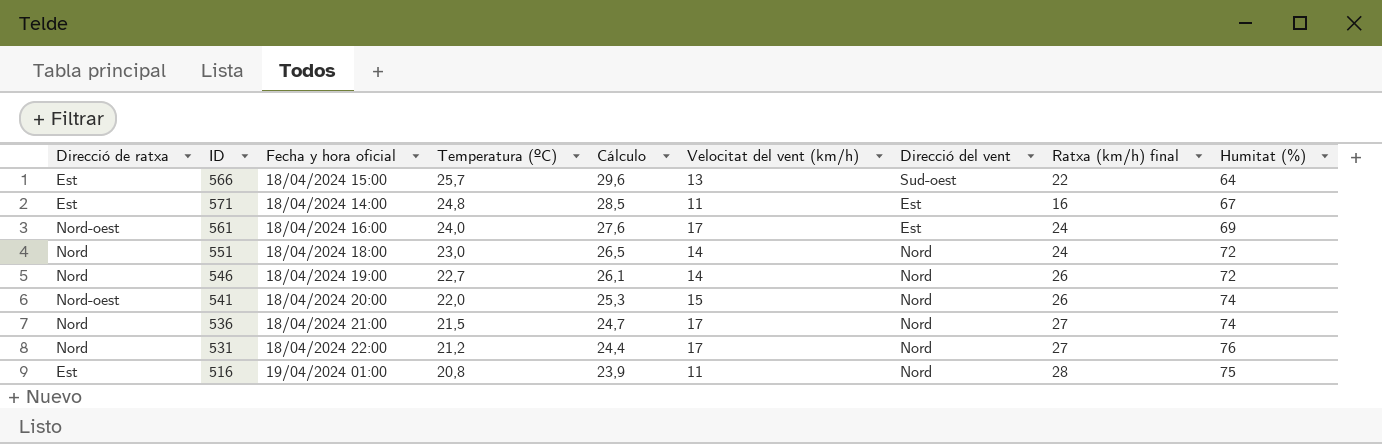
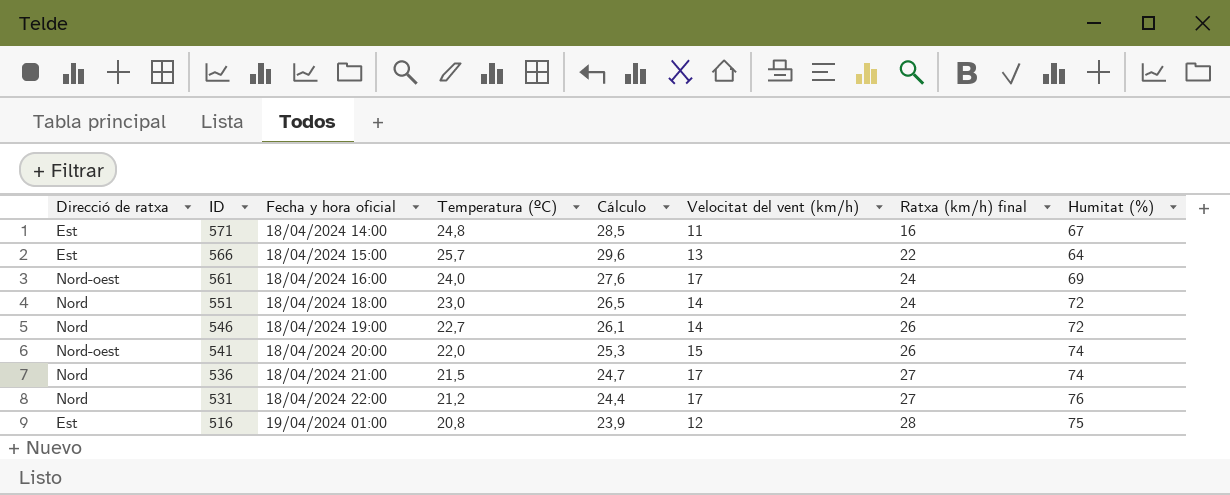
row order: Temperatura (ºC) descending -> ID descending
column Direcció del vent | position: 7 -> none
516 | Velocitat del vent (km/h): 11 -> 12

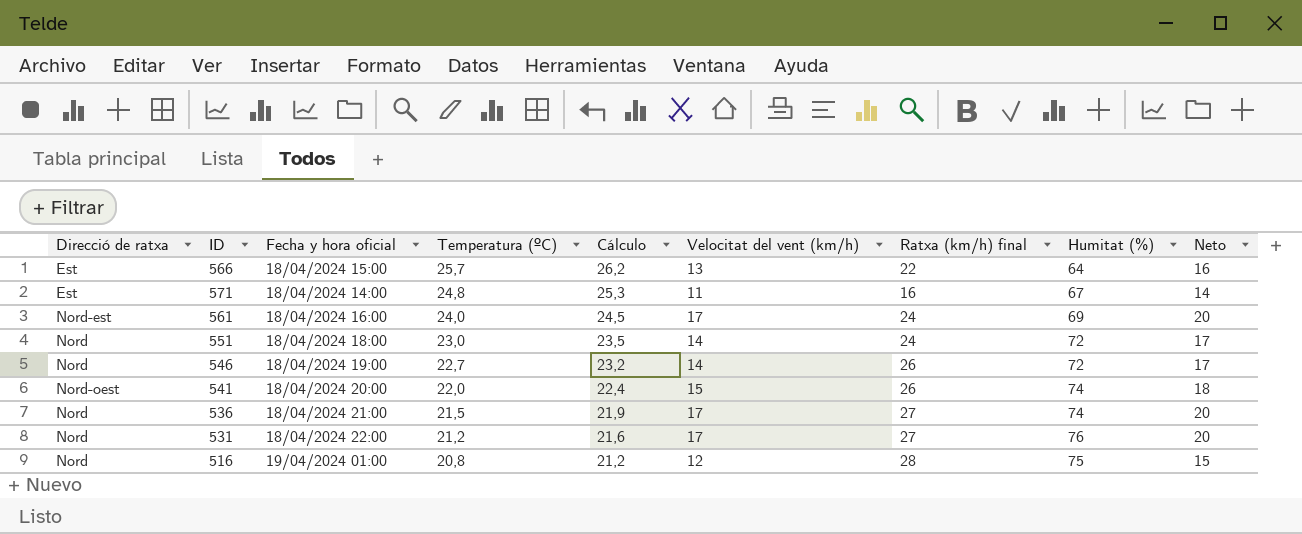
row order: ID descending -> Temperatura (ºC) descending
column Cálculo | formula: [Temperatura (ºC)] * 1,15 -> [Temperatura (ºC)] * 1,02
column Neto | formula: none -> [Velocitat del vent (km/h)] + 3
561 | Direcció de ratxa: Nord-oest -> Nord-est
516 | Direcció de ratxa: Est -> Nord

